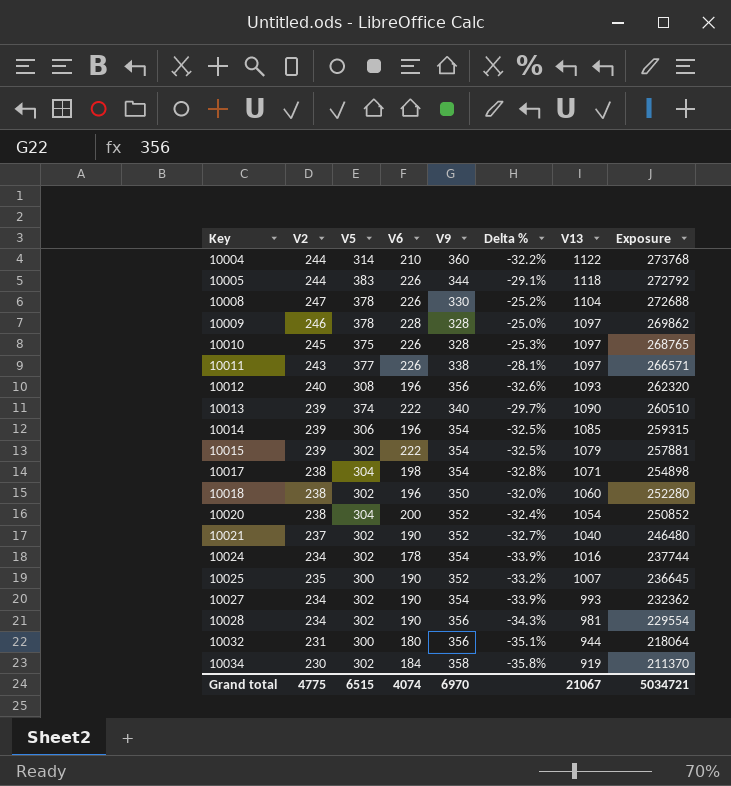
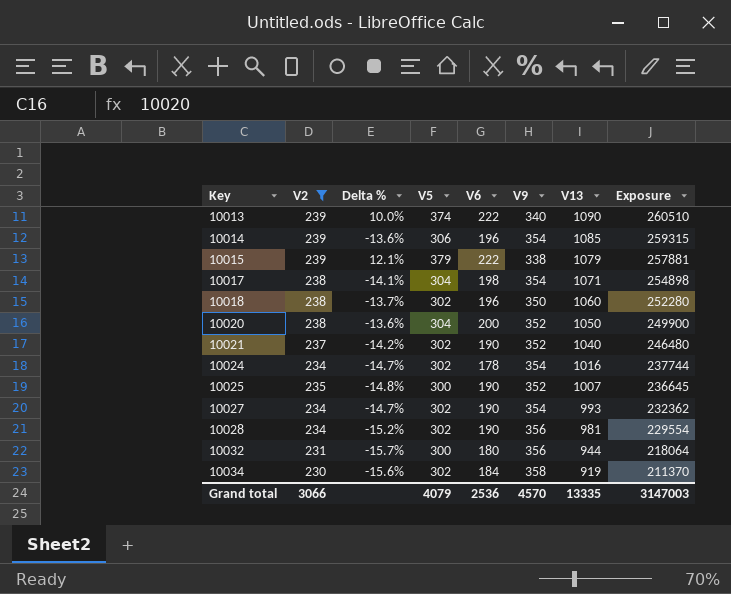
filter: none -> V2 <= 239
column Delta % | formula: ([V2] - [V9]) / [V9] -> ([V5] - [V9]) / [V9]
column Delta % | position: 6 -> 3
10015 | V5: 302 -> 379
10015 | V9: 354 -> 338
10020 | V13: 1054 -> 1050
10020 | Exposure: 250852 -> 249900
Grand total | V2: 4775 -> 3066
Grand total | V5: 6515 -> 4079
Grand total | V6: 4074 -> 2536
Grand total | V9: 6970 -> 4570
Grand total | V13: 21067 -> 13335
Grand total | Exposure: 5034721 -> 3147003

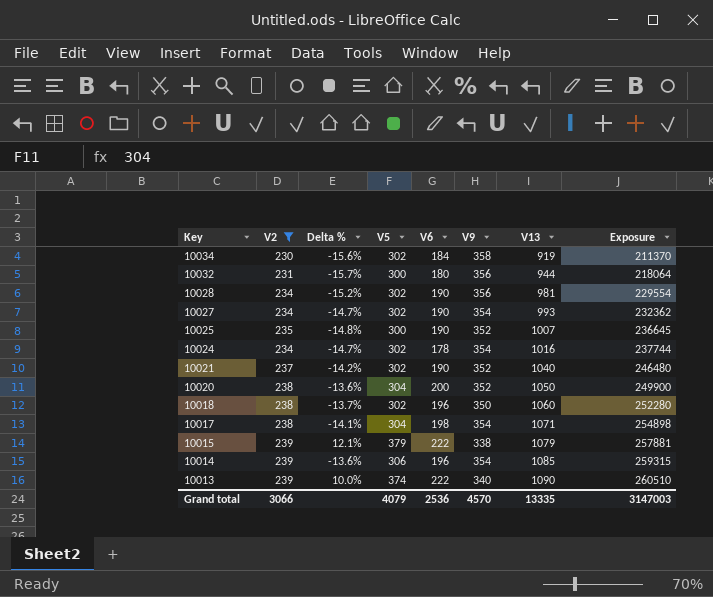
row order: Key ascending -> Key descending

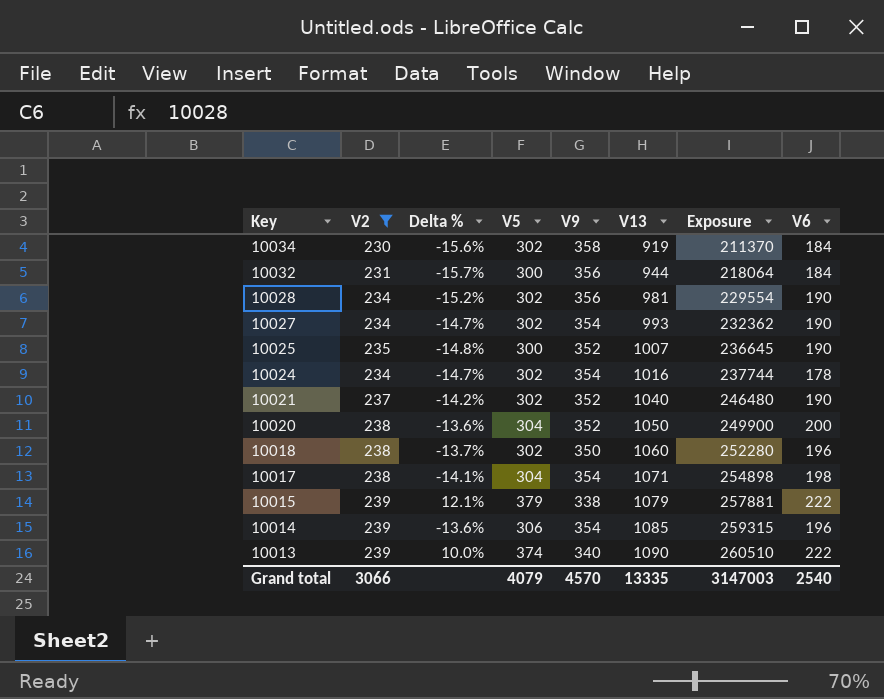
column V6 | position: 5 -> 8
10032 | V6: 180 -> 184
Grand total | V6: 2536 -> 2540

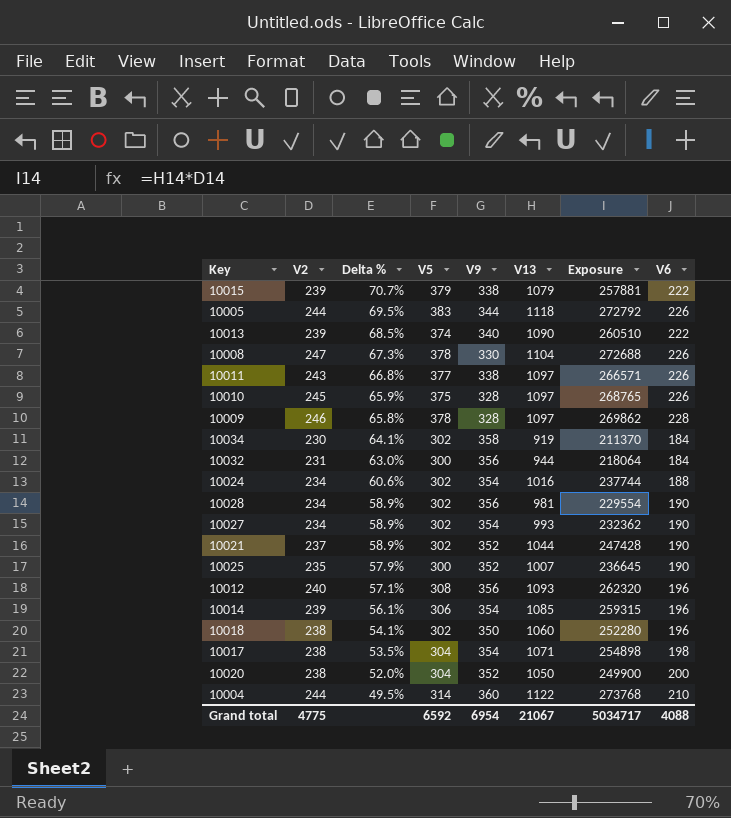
filter: V2 <= 239 -> none
row order: Key descending -> Delta % descending
column Delta % | formula: ([V5] - [V9]) / [V9] -> ([V5] - [V6]) / [V6]
10024 | V6: 178 -> 188
10021 | V13: 1040 -> 1044
10021 | Exposure: 246480 -> 247428
Grand total | V2: 3066 -> 4775
Grand total | V5: 4079 -> 6592
Grand total | V9: 4570 -> 6954
Grand total | V13: 13335 -> 21067
Grand total | Exposure: 3147003 -> 5034717
Grand total | V6: 2540 -> 4088

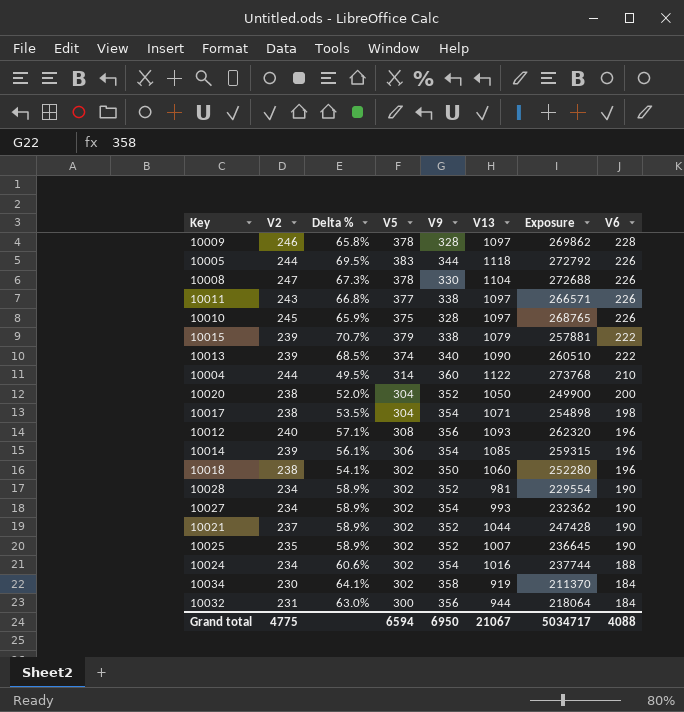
row order: Delta % descending -> V6 descending
10028 | V9: 356 -> 352
10025 | Delta %: 57.9% -> 58.9%
10025 | V5: 300 -> 302
Grand total | V5: 6592 -> 6594
Grand total | V9: 6954 -> 6950

